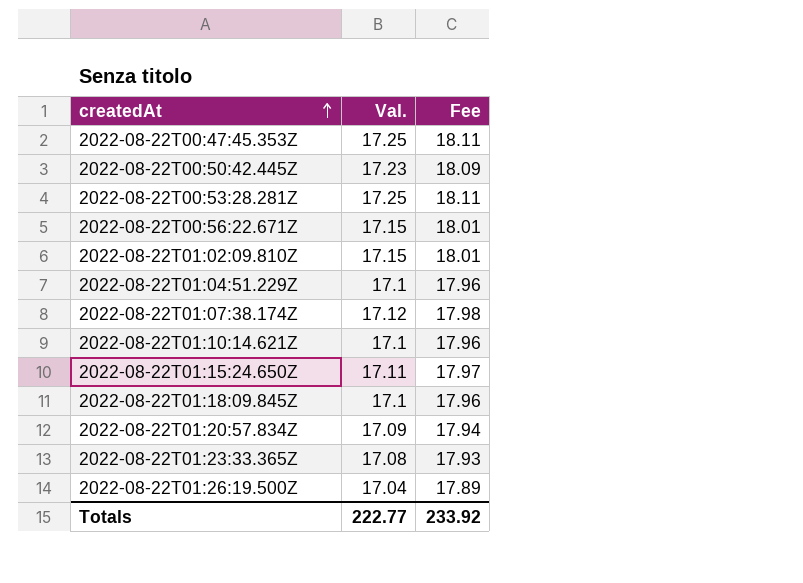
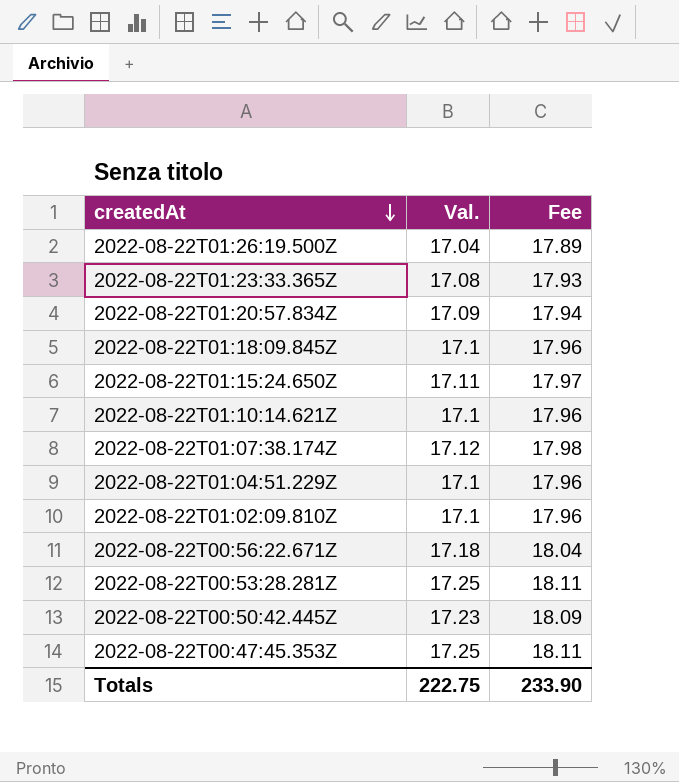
row order: createdAt ascending -> createdAt descending
2022-08-22T01:02:09.810Z | Val.: 17.15 -> 17.1
2022-08-22T01:02:09.810Z | Fee: 18.01 -> 17.96
2022-08-22T00:56:22.671Z | Val.: 17.15 -> 17.18
2022-08-22T00:56:22.671Z | Fee: 18.01 -> 18.04
Totals | Val.: 222.77 -> 222.75
Totals | Fee: 233.92 -> 233.90

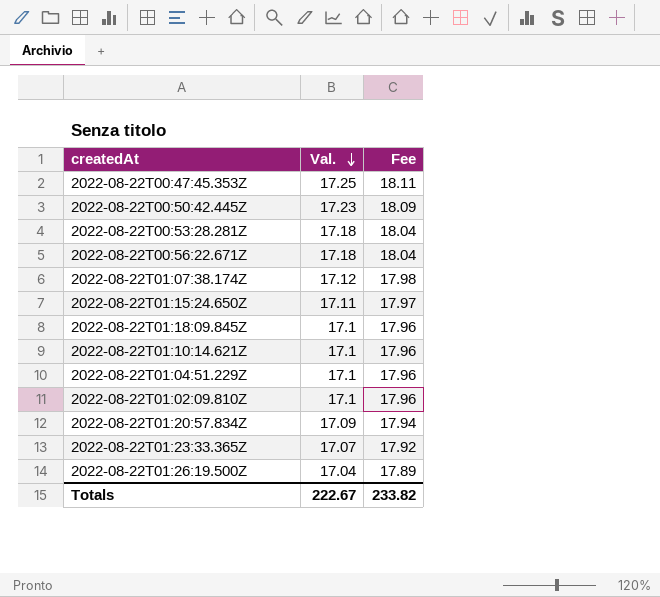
row order: createdAt descending -> Val. descending
2022-08-22T00:53:28.281Z | Val.: 17.25 -> 17.18
2022-08-22T00:53:28.281Z | Fee: 18.11 -> 18.04
2022-08-22T01:23:33.365Z | Val.: 17.08 -> 17.07
2022-08-22T01:23:33.365Z | Fee: 17.93 -> 17.92
Totals | Val.: 222.75 -> 222.67
Totals | Fee: 233.90 -> 233.82

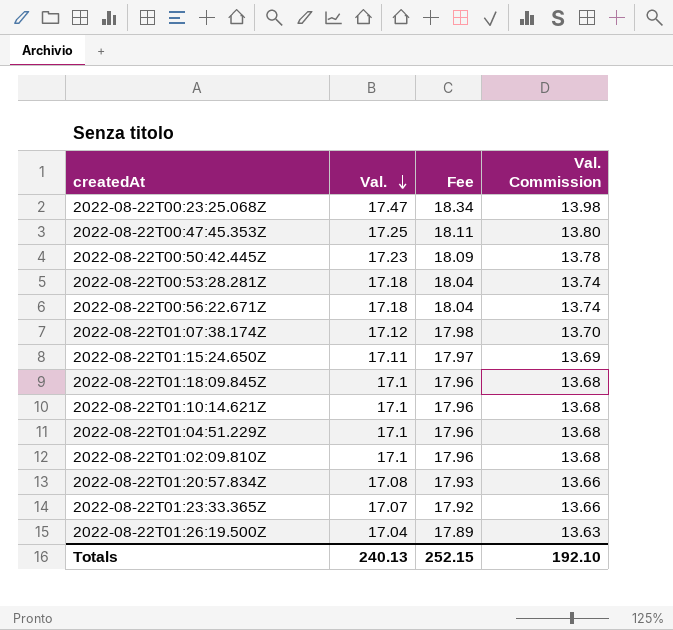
column Val. Commission | formula: none -> [Val.] * 0.8
row 2022-08-22T00:23:25.068Z: none -> 17.47 | 18.34 | 13.98
2022-08-22T01:20:57.834Z | Val.: 17.09 -> 17.08
2022-08-22T01:20:57.834Z | Fee: 17.94 -> 17.93
Totals | Val.: 222.67 -> 240.13
Totals | Fee: 233.82 -> 252.15

